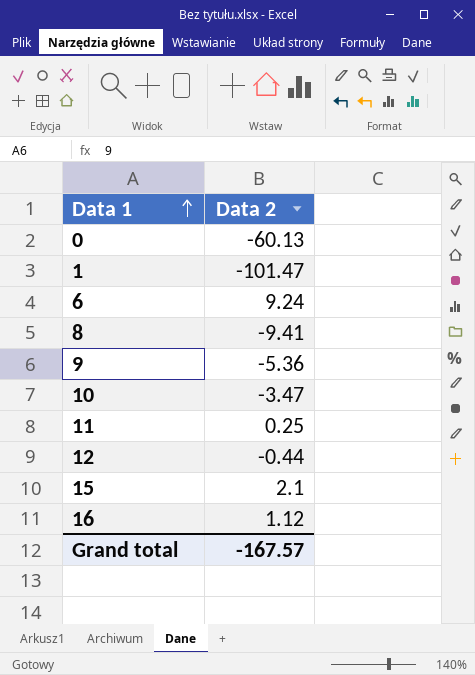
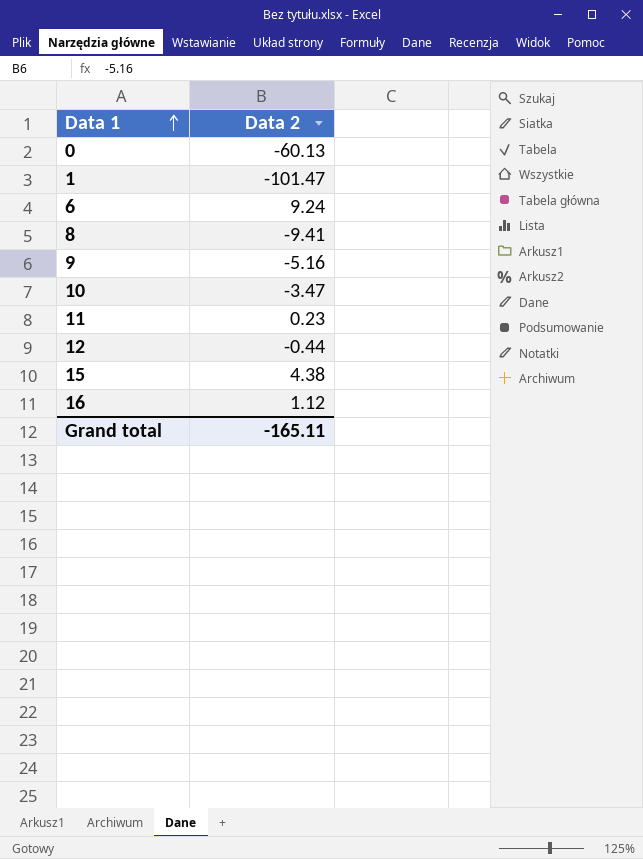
9 | Data 2: -5.36 -> -5.16
11 | Data 2: 0.25 -> 0.23
15 | Data 2: 2.1 -> 4.38
Grand total | Data 2: -167.57 -> -165.11

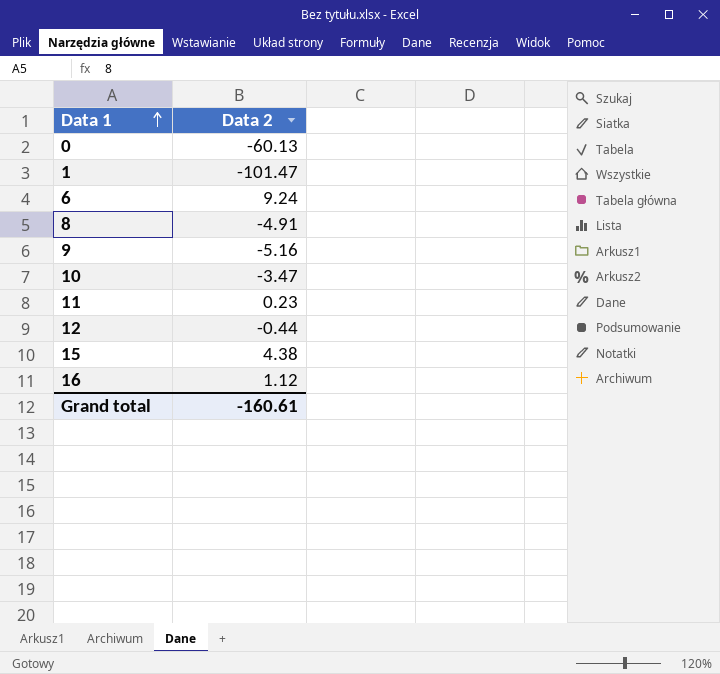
8 | Data 2: -9.41 -> -4.91
Grand total | Data 2: -165.11 -> -160.61

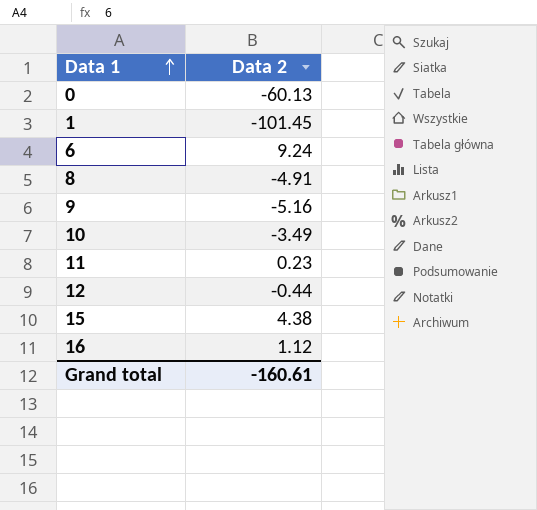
1 | Data 2: -101.47 -> -101.45
10 | Data 2: -3.47 -> -3.49

